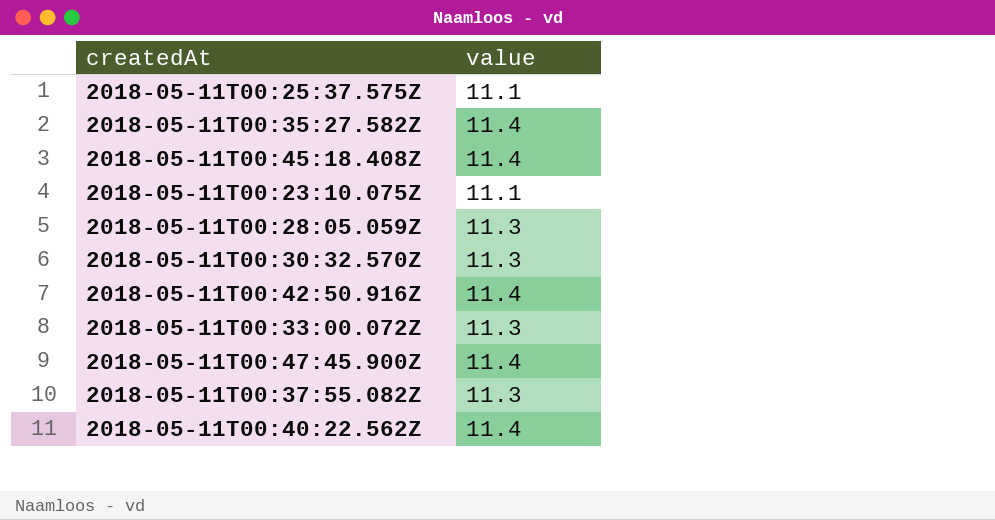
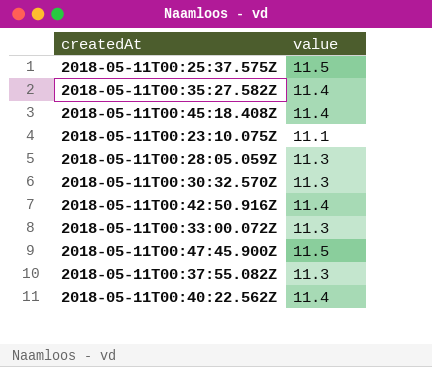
2018-05-11T00:25:37.575Z | value: 11.1 -> 11.5
2018-05-11T00:47:45.900Z | value: 11.4 -> 11.5

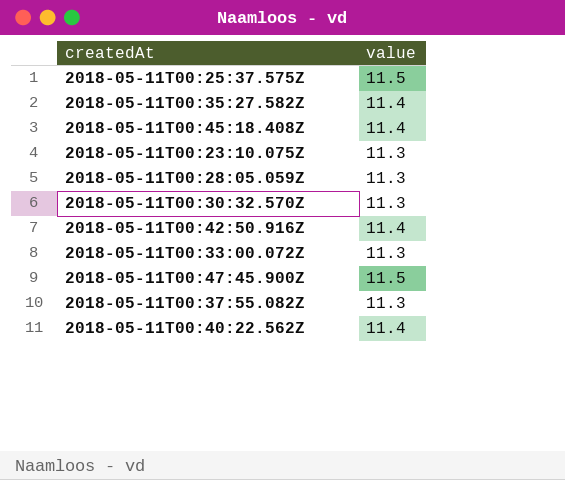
2018-05-11T00:23:10.075Z | value: 11.1 -> 11.3

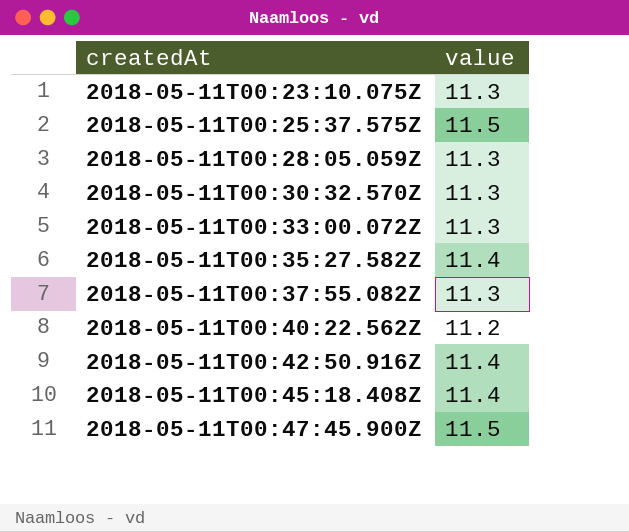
row order: none -> createdAt ascending
2018-05-11T00:40:22.562Z | value: 11.4 -> 11.2

